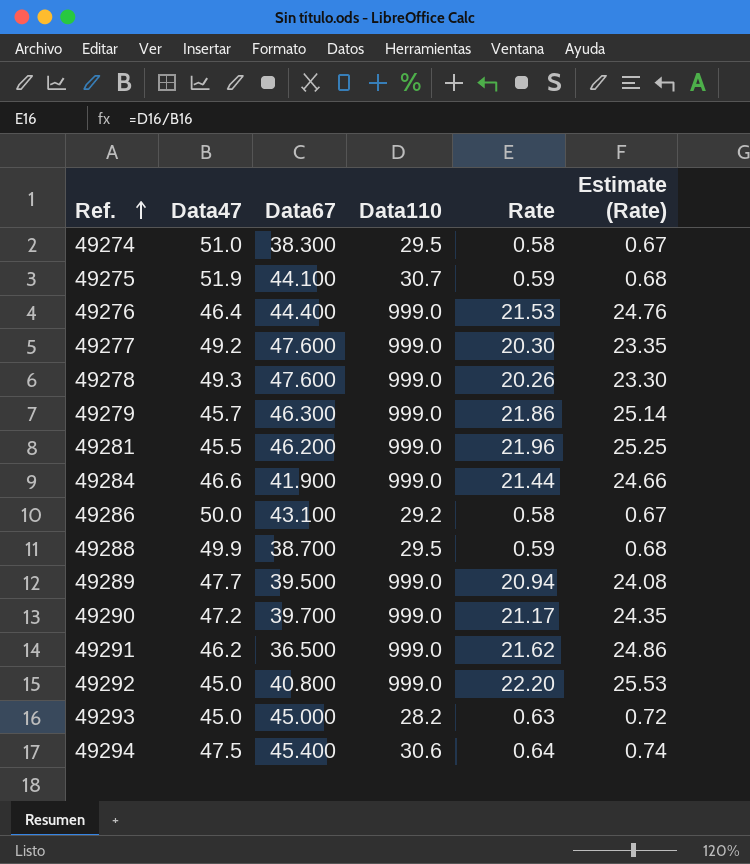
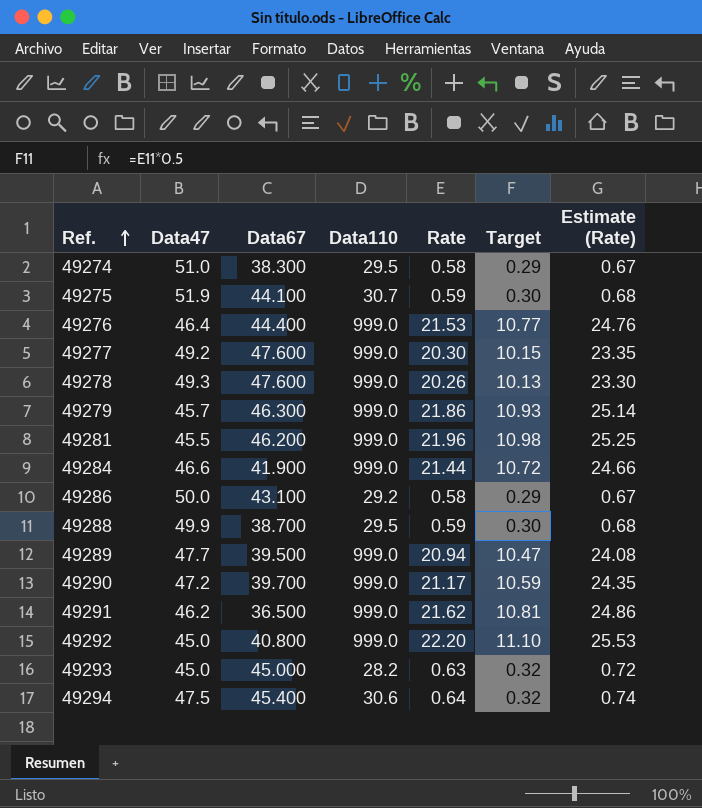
column Target | formula: none -> [Rate] * 0.5

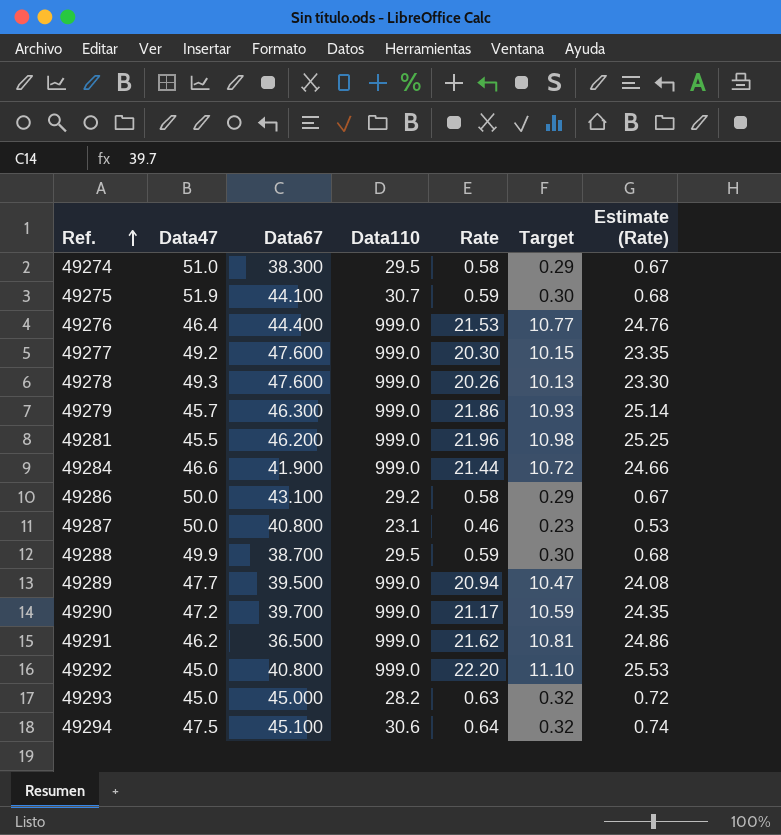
row 49287: none -> 50.0 | 40.800 | 23.1 | 0.46 | 0.23 | 0.53
49294 | Data67: 45.400 -> 45.100

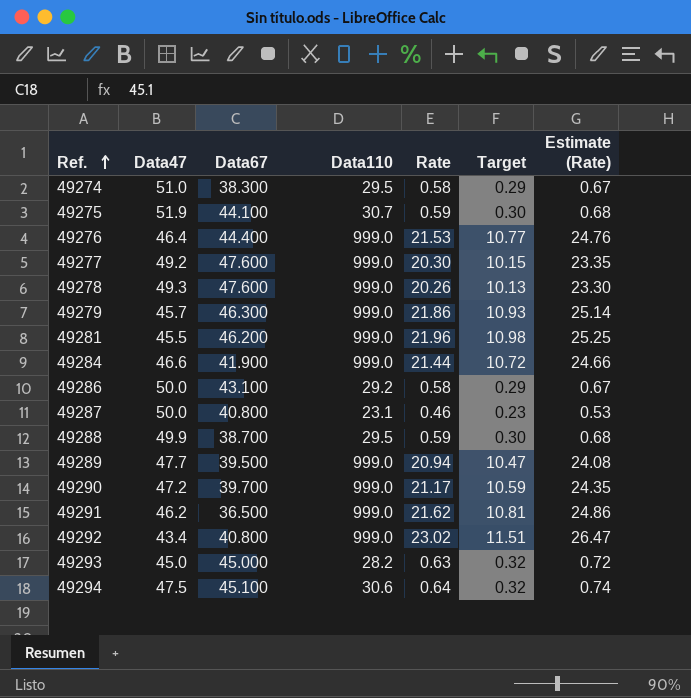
49292 | Data47: 45.0 -> 43.4
49292 | Rate: 22.20 -> 23.02
49292 | Target: 11.10 -> 11.51
49292 | Estimate (Rate): 25.53 -> 26.47

